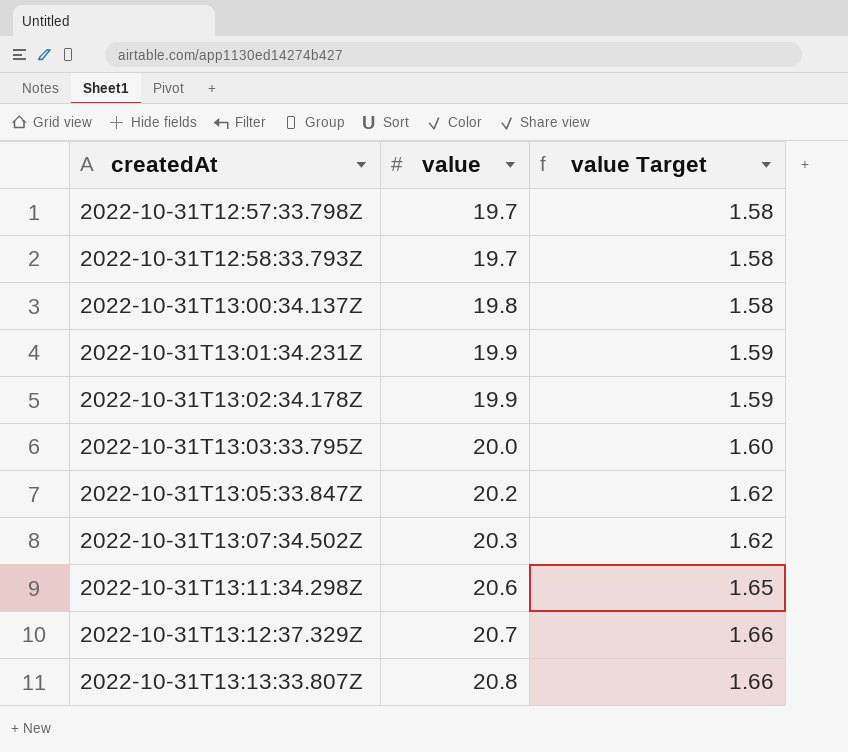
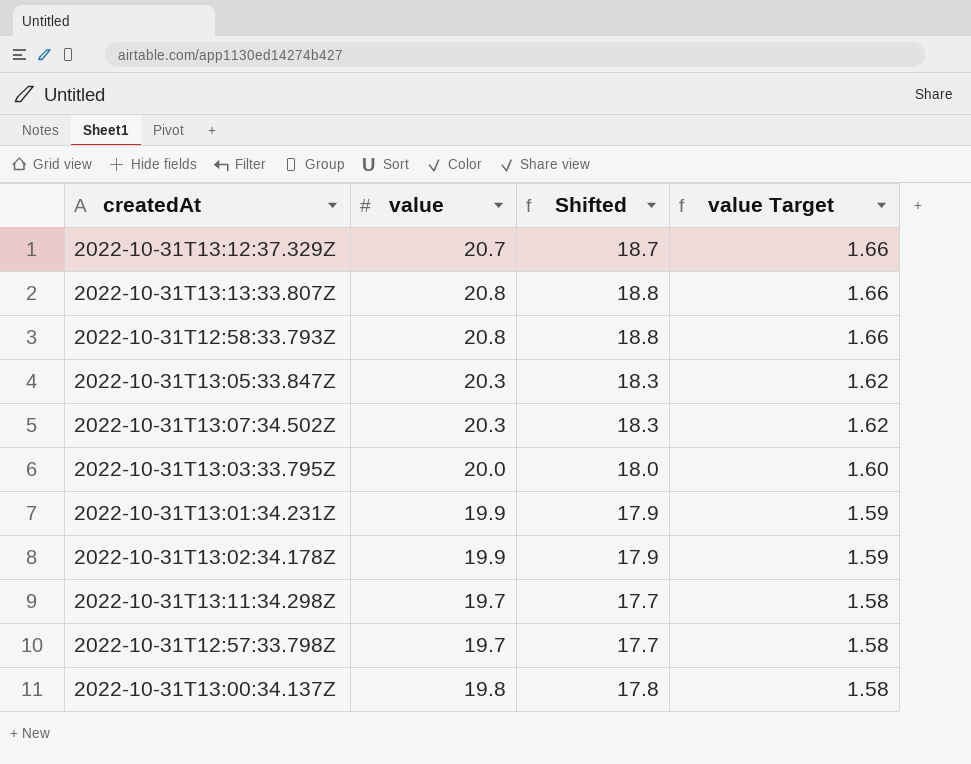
row order: createdAt ascending -> value Target descending
column Shifted | formula: none -> [value] - 2
2022-10-31T12:58:33.793Z | value: 19.7 -> 20.8
2022-10-31T12:58:33.793Z | value Target: 1.58 -> 1.66
2022-10-31T13:05:33.847Z | value: 20.2 -> 20.3
2022-10-31T13:11:34.298Z | value: 20.6 -> 19.7
2022-10-31T13:11:34.298Z | value Target: 1.65 -> 1.58

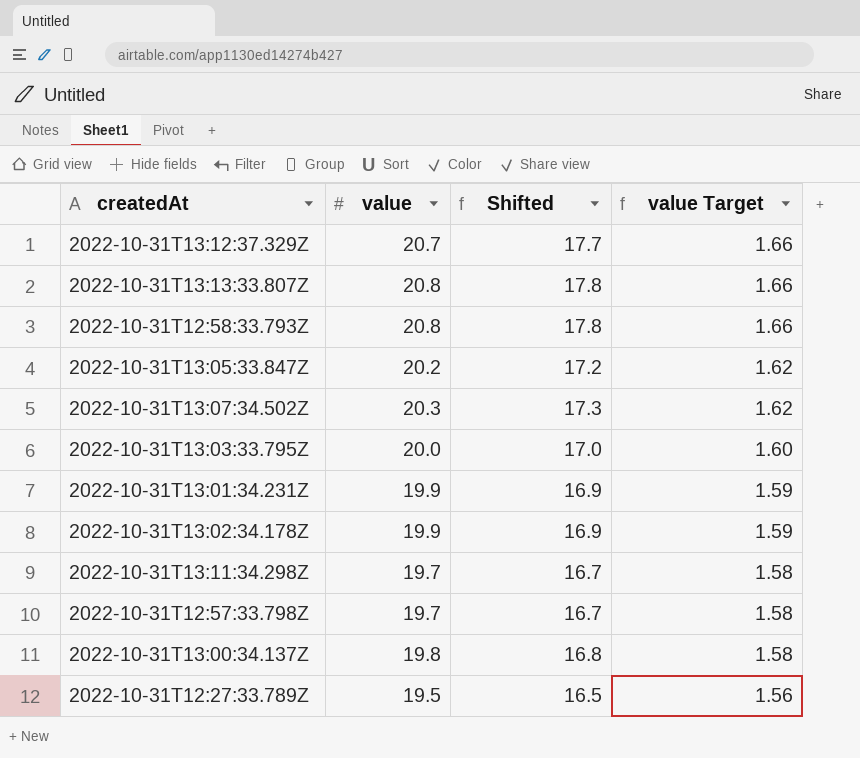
column Shifted | formula: [value] - 2 -> [value] - 3
2022-10-31T13:05:33.847Z | value: 20.3 -> 20.2
row 2022-10-31T12:27:33.789Z: none -> 19.5 | 16.5 | 1.56

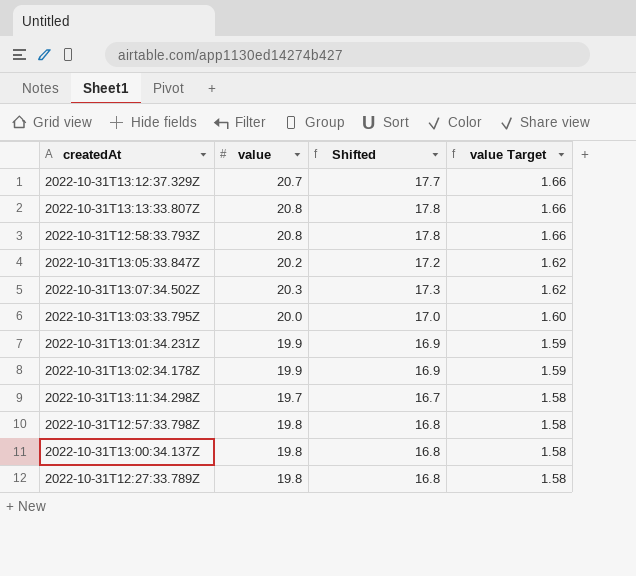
2022-10-31T12:57:33.798Z | value: 19.7 -> 19.8
2022-10-31T12:57:33.798Z | Shifted: 16.7 -> 16.8
2022-10-31T12:27:33.789Z | value: 19.5 -> 19.8
2022-10-31T12:27:33.789Z | Shifted: 16.5 -> 16.8
2022-10-31T12:27:33.789Z | value Target: 1.56 -> 1.58

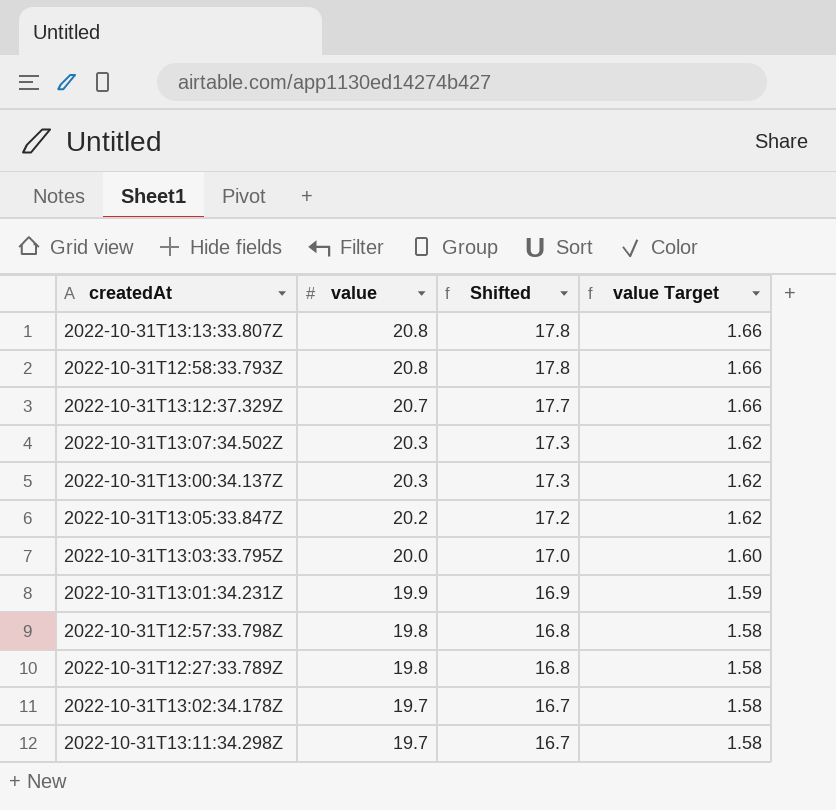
row order: value Target descending -> value descending
2022-10-31T13:00:34.137Z | value: 19.8 -> 20.3
2022-10-31T13:00:34.137Z | Shifted: 16.8 -> 17.3
2022-10-31T13:00:34.137Z | value Target: 1.58 -> 1.62
2022-10-31T13:02:34.178Z | value: 19.9 -> 19.7
2022-10-31T13:02:34.178Z | Shifted: 16.9 -> 16.7
2022-10-31T13:02:34.178Z | value Target: 1.59 -> 1.58

